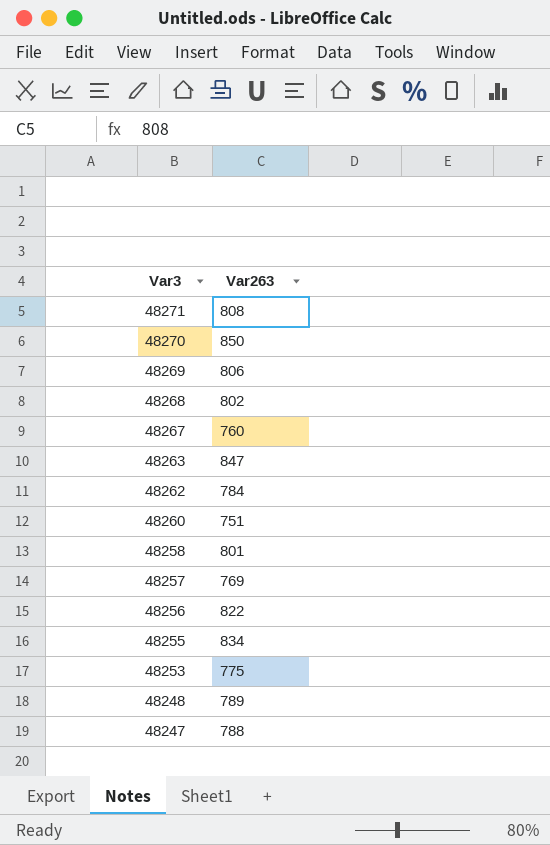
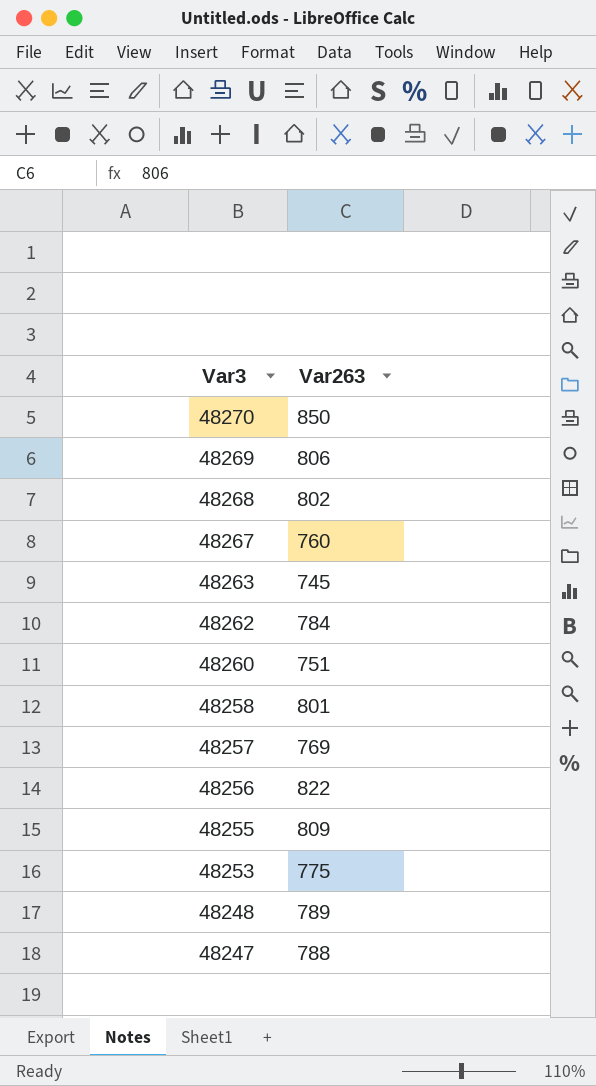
row 48271: 808 -> none
48263 | Var263: 847 -> 745
48255 | Var263: 834 -> 809

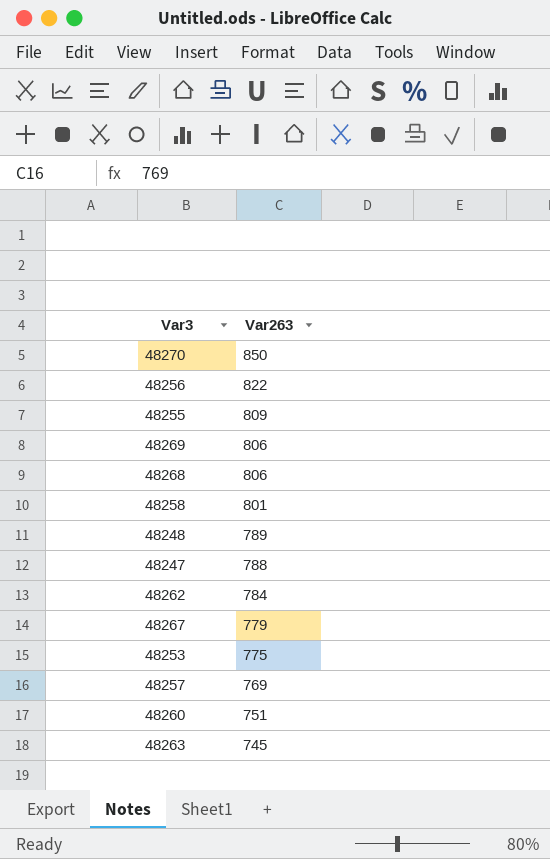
row order: Var3 descending -> Var263 descending
48268 | Var263: 802 -> 806
48267 | Var263: 760 -> 779

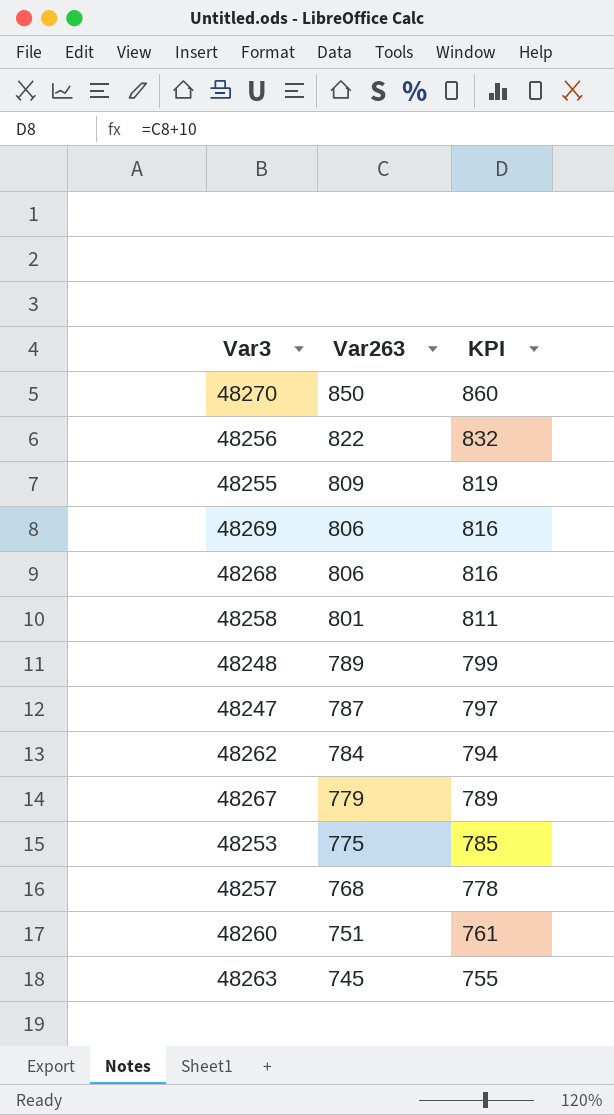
column KPI | formula: none -> [Var263] + 10
48247 | Var263: 788 -> 787
48257 | Var263: 769 -> 768

